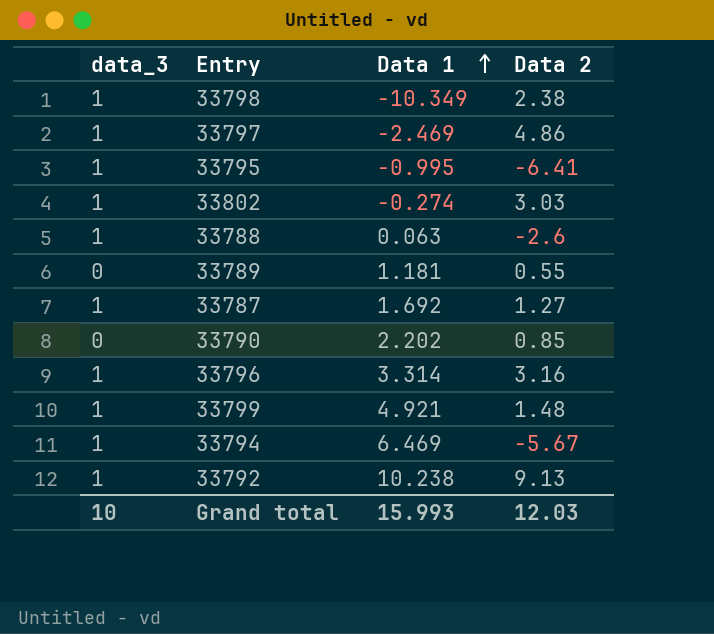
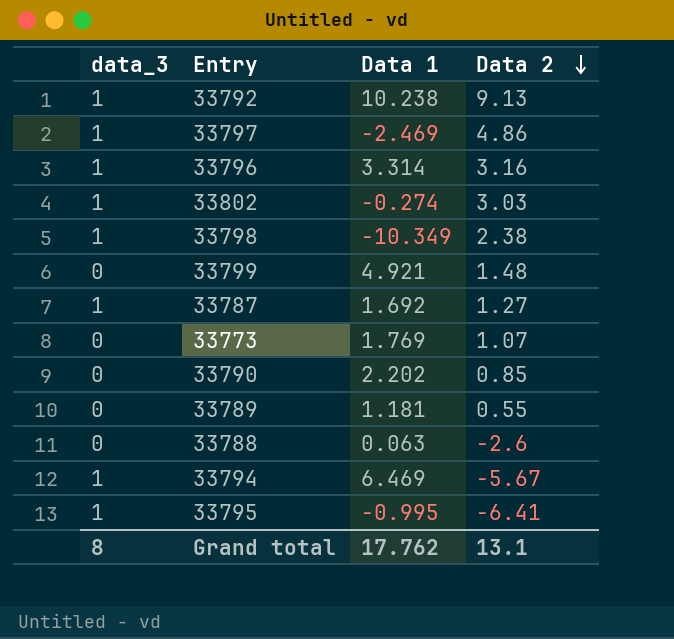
row order: Data 1 ascending -> Data 2 descending
33799 | data_3: 1 -> 0
row 33773: none -> 0 | 1.769 | 1.07
33788 | data_3: 1 -> 0
Grand total | data_3: 10 -> 8
Grand total | Data 1: 15.993 -> 17.762
Grand total | Data 2: 12.03 -> 13.1

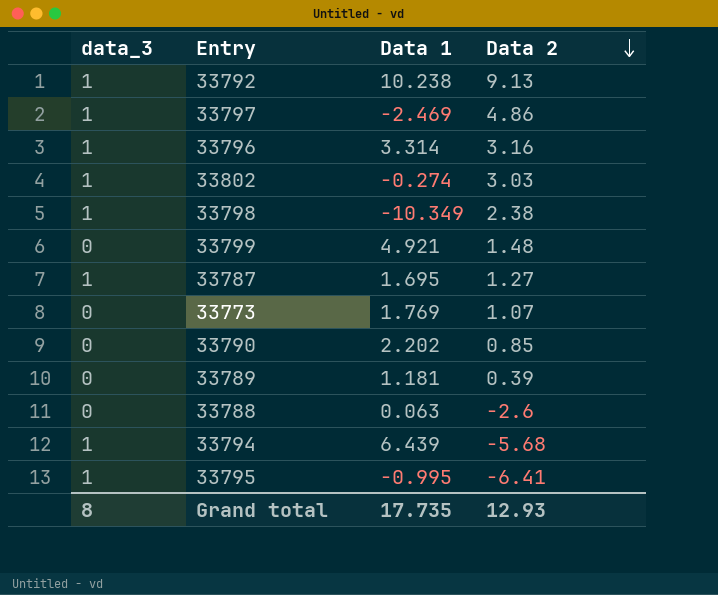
33787 | Data 1: 1.692 -> 1.695
33789 | Data 2: 0.55 -> 0.39
33794 | Data 1: 6.469 -> 6.439
33794 | Data 2: -5.67 -> -5.68
Grand total | Data 1: 17.762 -> 17.735
Grand total | Data 2: 13.1 -> 12.93

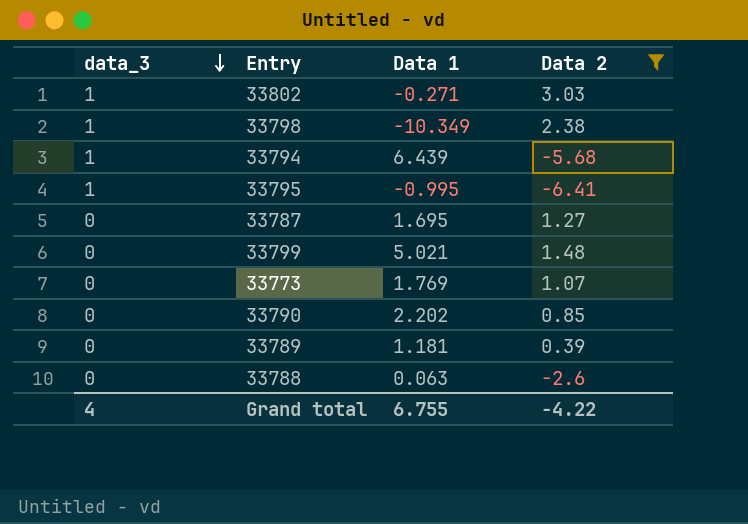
filter: none -> Data 2 <= 3.03
row order: Data 2 descending -> data_3 descending
33802 | Data 1: -0.274 -> -0.271
33787 | data_3: 1 -> 0
33799 | Data 1: 4.921 -> 5.021
Grand total | data_3: 8 -> 4
Grand total | Data 1: 17.735 -> 6.755
Grand total | Data 2: 12.93 -> -4.22

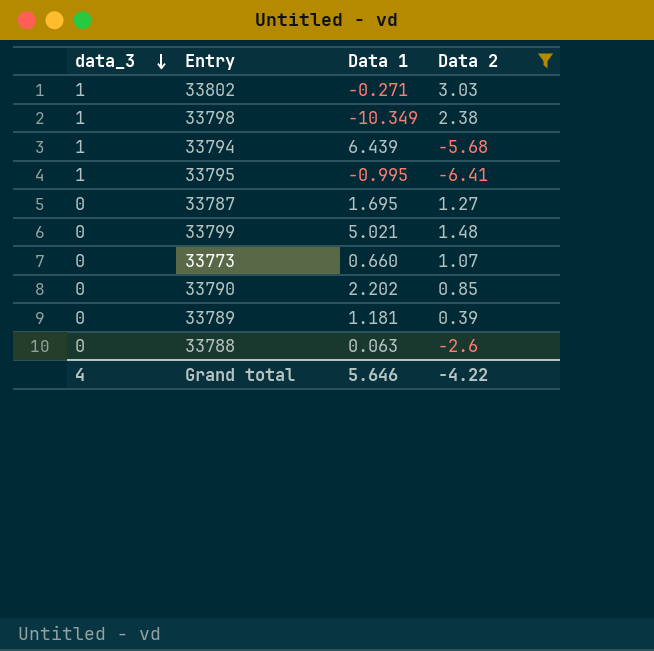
33773 | Data 1: 1.769 -> 0.660
Grand total | Data 1: 6.755 -> 5.646

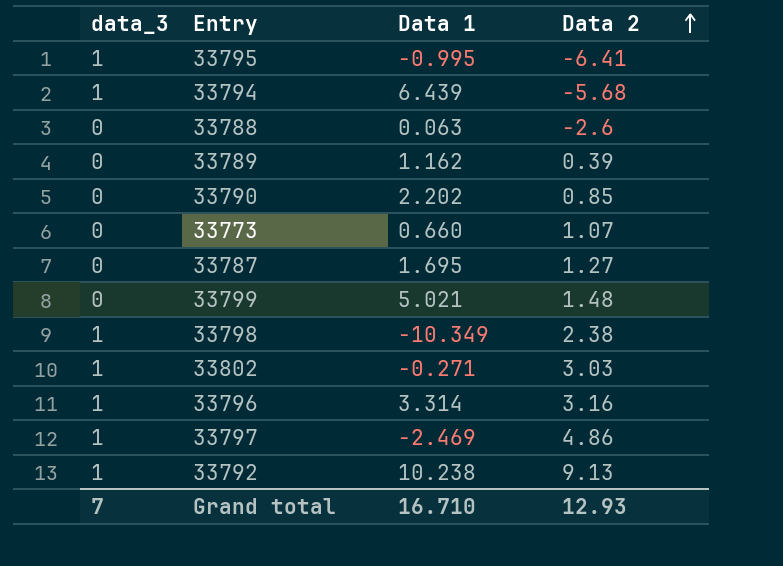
filter: Data 2 <= 3.03 -> none
row order: data_3 descending -> Data 2 ascending
33789 | Data 1: 1.181 -> 1.162
Grand total | data_3: 4 -> 7
Grand total | Data 1: 5.646 -> 16.710
Grand total | Data 2: -4.22 -> 12.93

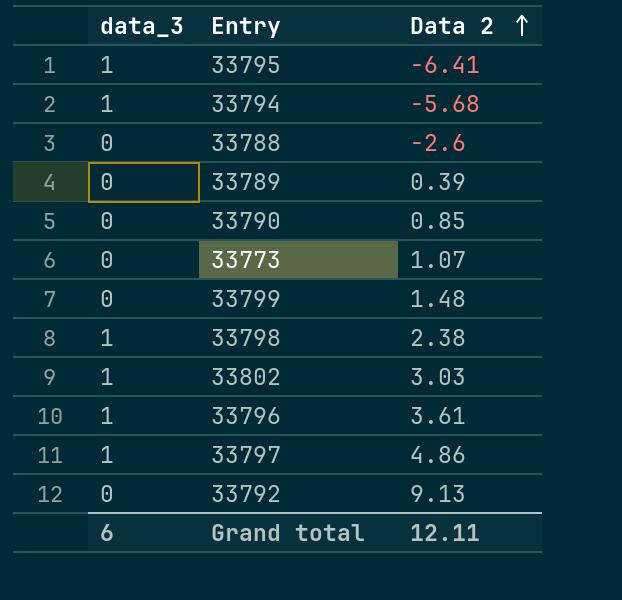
column Data 1 | position: 3 -> none
row 33787: 0 | 1.695 | 1.27 -> none
33796 | Data 2: 3.16 -> 3.61
33792 | data_3: 1 -> 0
Grand total | data_3: 7 -> 6
Grand total | Data 2: 12.93 -> 12.11

